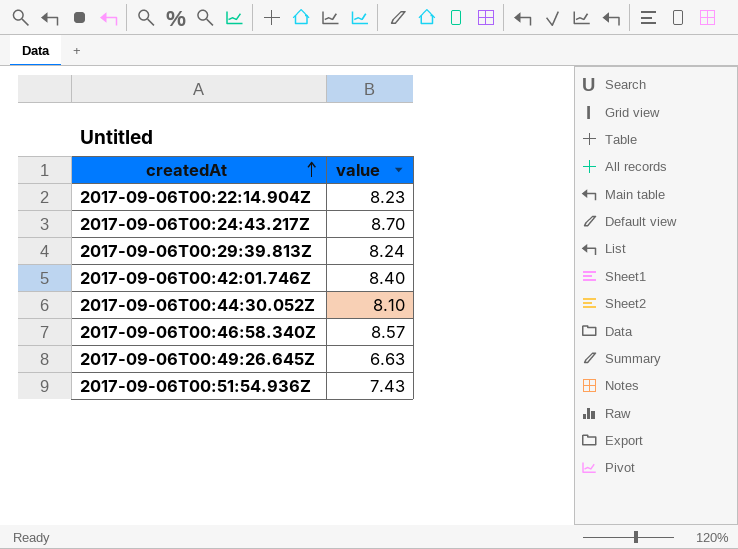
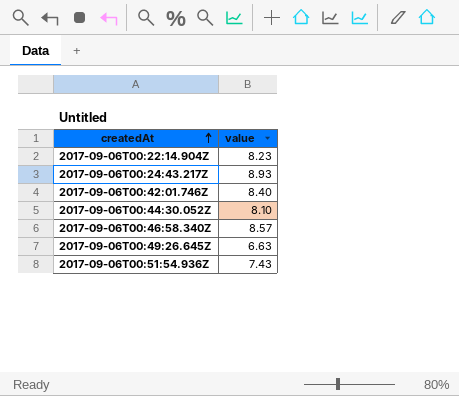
row 2017-09-06T00:29:39.813Z: 8.24 -> none
2017-09-06T00:24:43.217Z | value: 8.70 -> 8.93

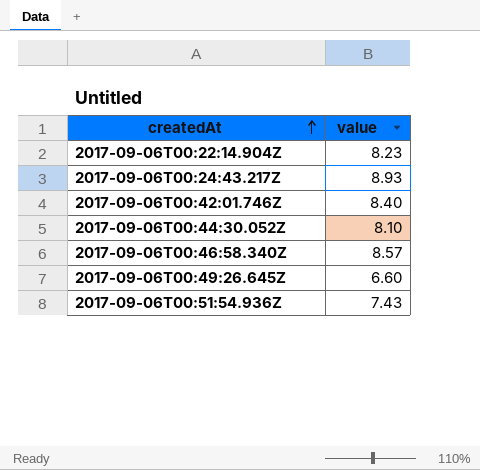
2017-09-06T00:49:26.645Z | value: 6.63 -> 6.60

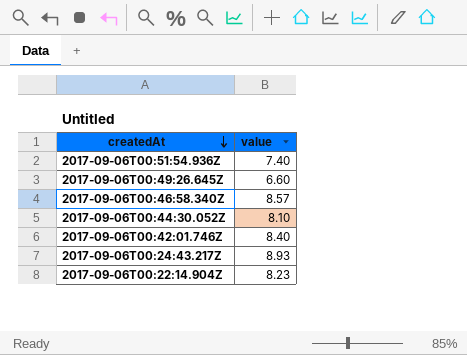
row order: createdAt ascending -> createdAt descending
2017-09-06T00:51:54.936Z | value: 7.43 -> 7.40

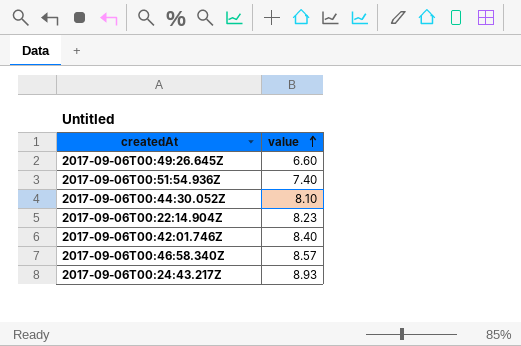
row order: createdAt descending -> value ascending

